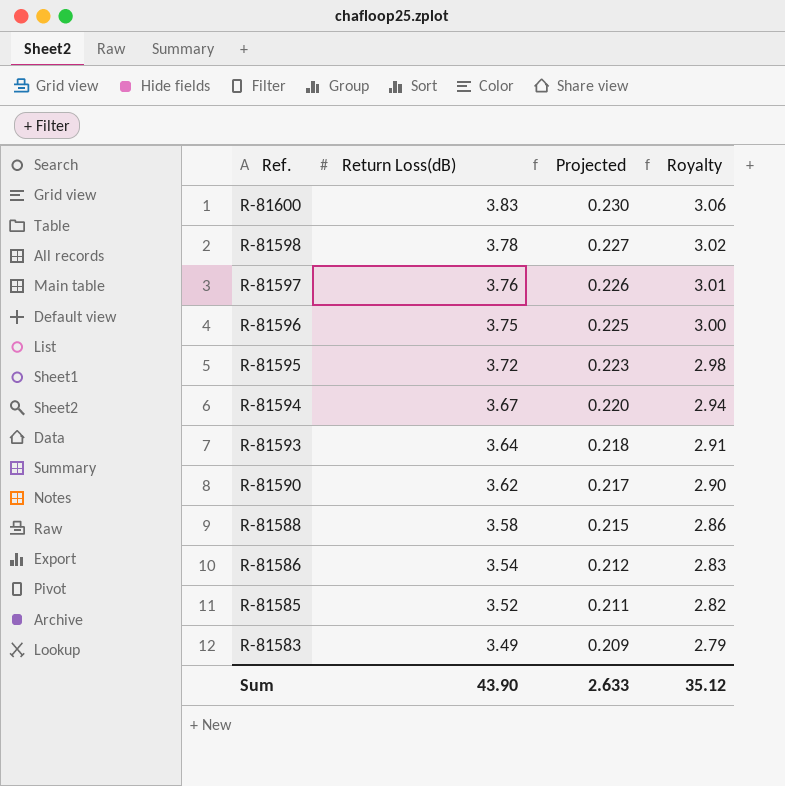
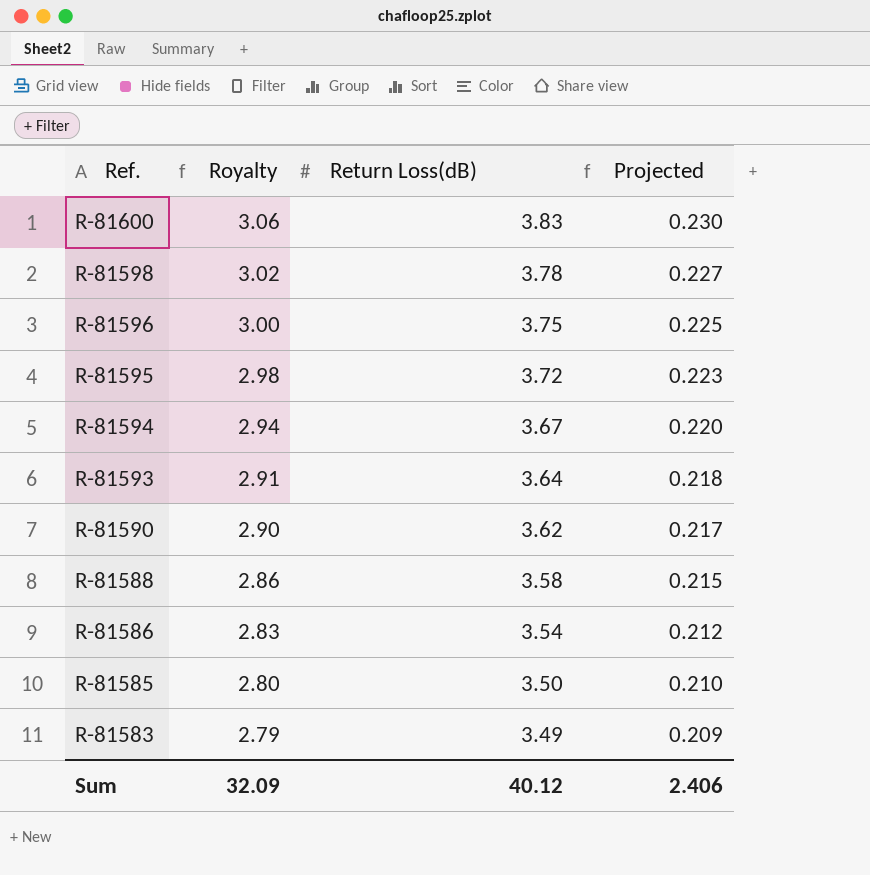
column Royalty | position: 4 -> 2
row R-81597: 3.76 | 0.226 | 3.01 -> none
R-81585 | Royalty: 2.82 -> 2.80
R-81585 | Return Loss(dB): 3.52 -> 3.50
R-81585 | Projected: 0.211 -> 0.210
Sum | Royalty: 35.12 -> 32.09
Sum | Return Loss(dB): 43.90 -> 40.12
Sum | Projected: 2.633 -> 2.406

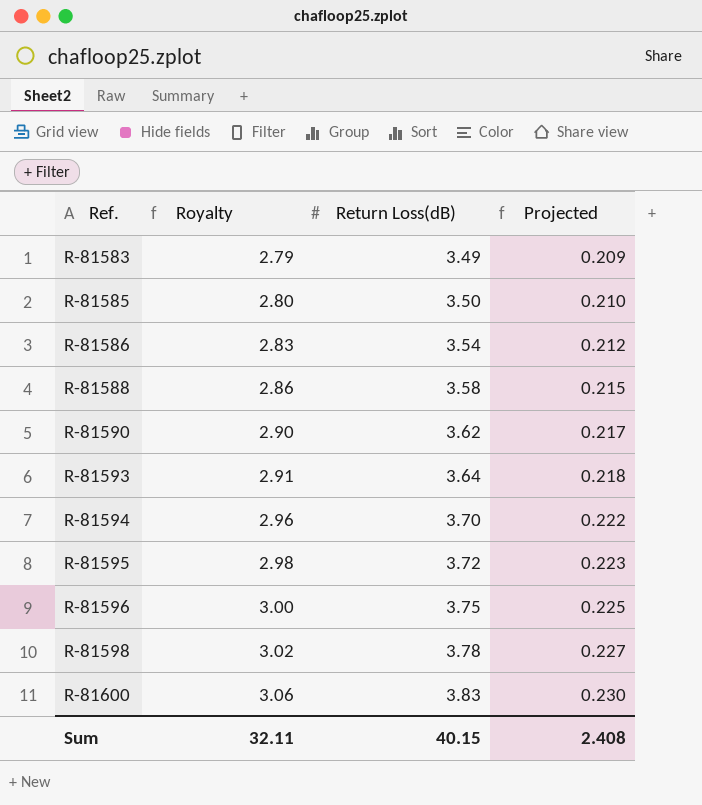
row order: Ref. descending -> Ref. ascending
R-81594 | Royalty: 2.94 -> 2.96
R-81594 | Return Loss(dB): 3.67 -> 3.70
R-81594 | Projected: 0.220 -> 0.222
Sum | Royalty: 32.09 -> 32.11
Sum | Return Loss(dB): 40.12 -> 40.15
Sum | Projected: 2.406 -> 2.408

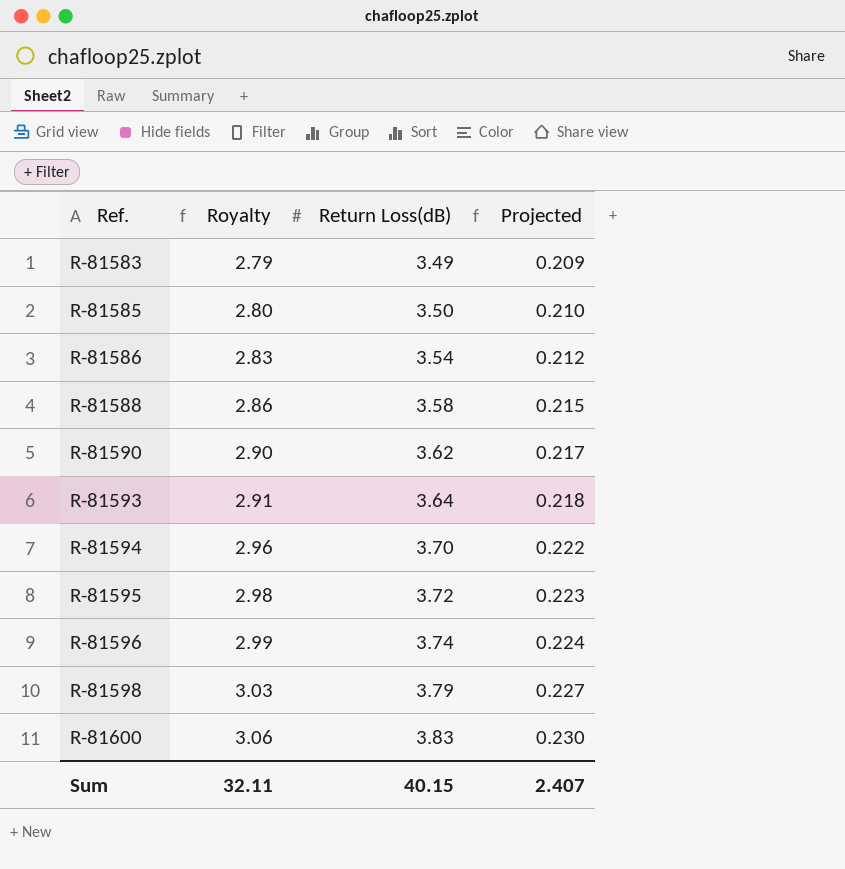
R-81596 | Royalty: 3.00 -> 2.99
R-81596 | Return Loss(dB): 3.75 -> 3.74
R-81596 | Projected: 0.225 -> 0.224
R-81598 | Royalty: 3.02 -> 3.03
R-81598 | Return Loss(dB): 3.78 -> 3.79
Sum | Projected: 2.408 -> 2.407

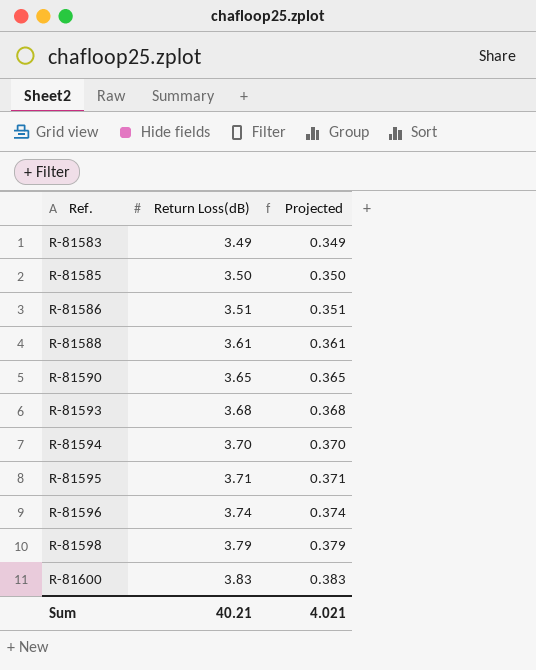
column Royalty | formula: [Return Loss(dB)] * 0.8 -> none
column Projected | formula: [Return Loss(dB)] * 0.06 -> [Return Loss(dB)] * 0.1
R-81586 | Return Loss(dB): 3.54 -> 3.51
R-81588 | Return Loss(dB): 3.58 -> 3.61
R-81590 | Return Loss(dB): 3.62 -> 3.65
R-81593 | Return Loss(dB): 3.64 -> 3.68
R-81595 | Return Loss(dB): 3.72 -> 3.71
Sum | Return Loss(dB): 40.15 -> 40.21
Sum | Projected: 2.407 -> 4.021

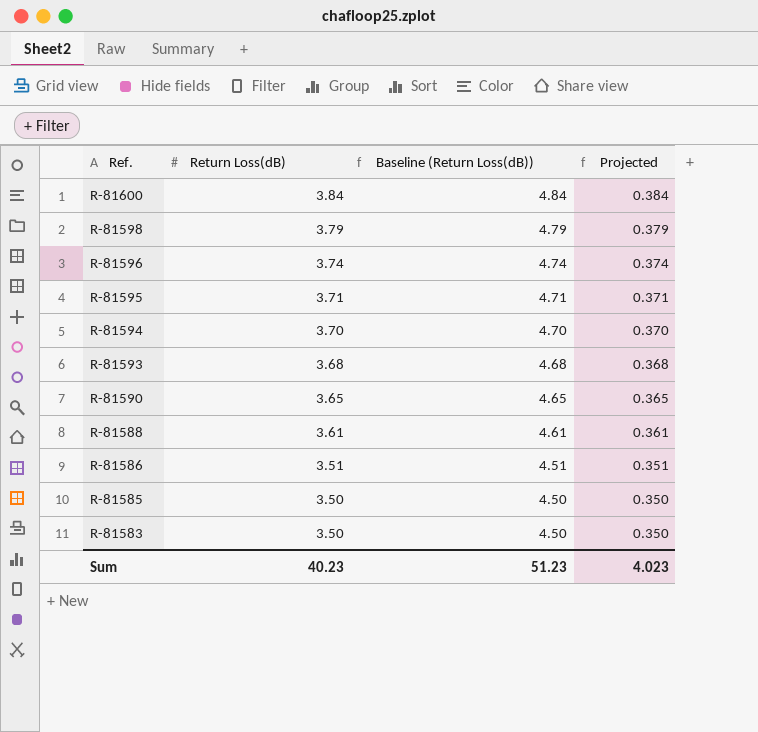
row order: Ref. ascending -> Ref. descending
column Baseline (Return Loss(dB)) | formula: none -> [Return Loss(dB)] + 1
R-81600 | Return Loss(dB): 3.83 -> 3.84
R-81600 | Projected: 0.383 -> 0.384
R-81583 | Return Loss(dB): 3.49 -> 3.50
R-81583 | Projected: 0.349 -> 0.350
Sum | Return Loss(dB): 40.21 -> 40.23
Sum | Projected: 4.021 -> 4.023

